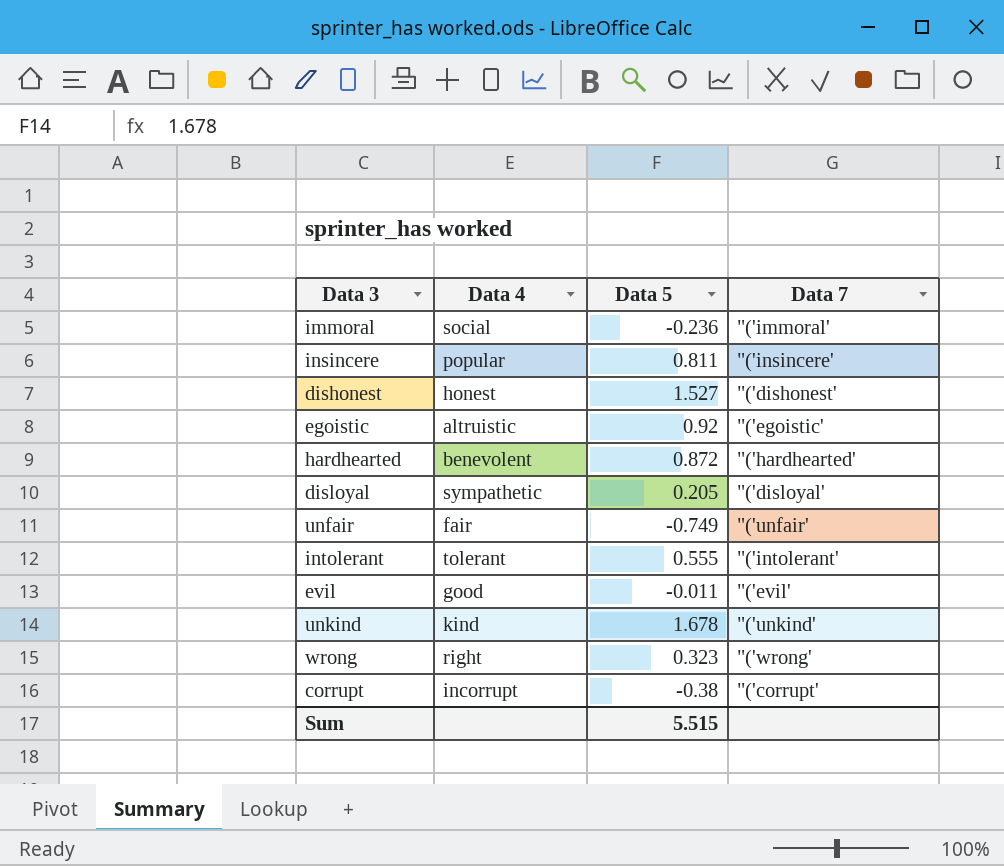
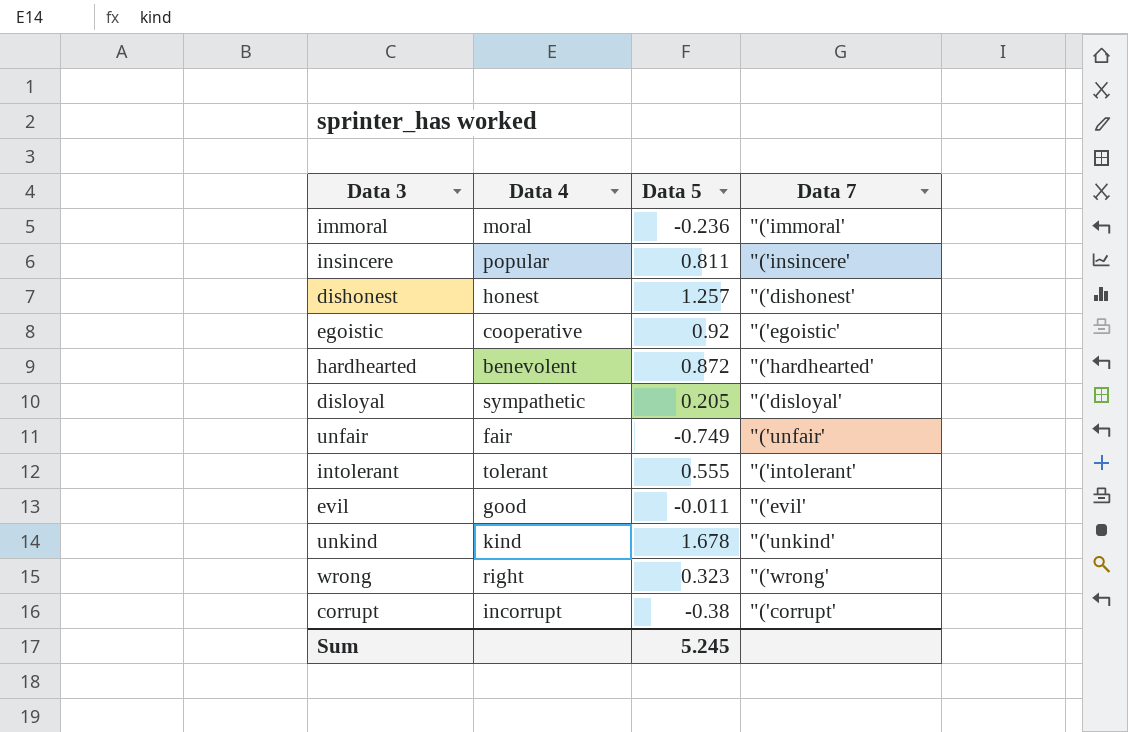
immoral | Data 4: social -> moral
dishonest | Data 5: 1.527 -> 1.257
egoistic | Data 4: altruistic -> cooperative
Sum | Data 5: 5.515 -> 5.245

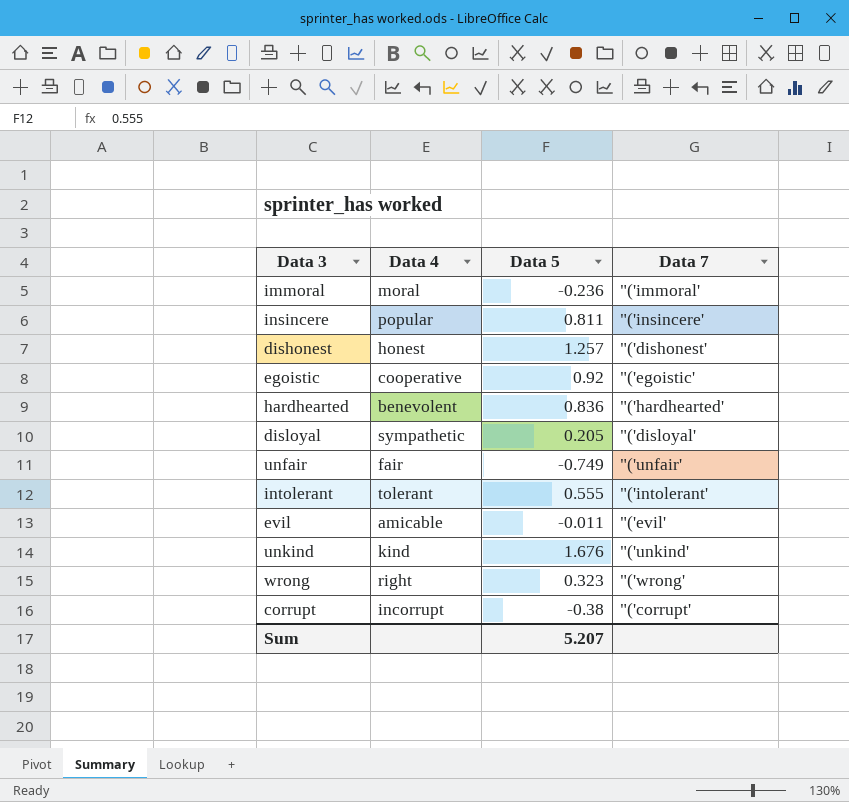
hardhearted | Data 5: 0.872 -> 0.836
evil | Data 4: good -> amicable
unkind | Data 5: 1.678 -> 1.676
Sum | Data 5: 5.245 -> 5.207

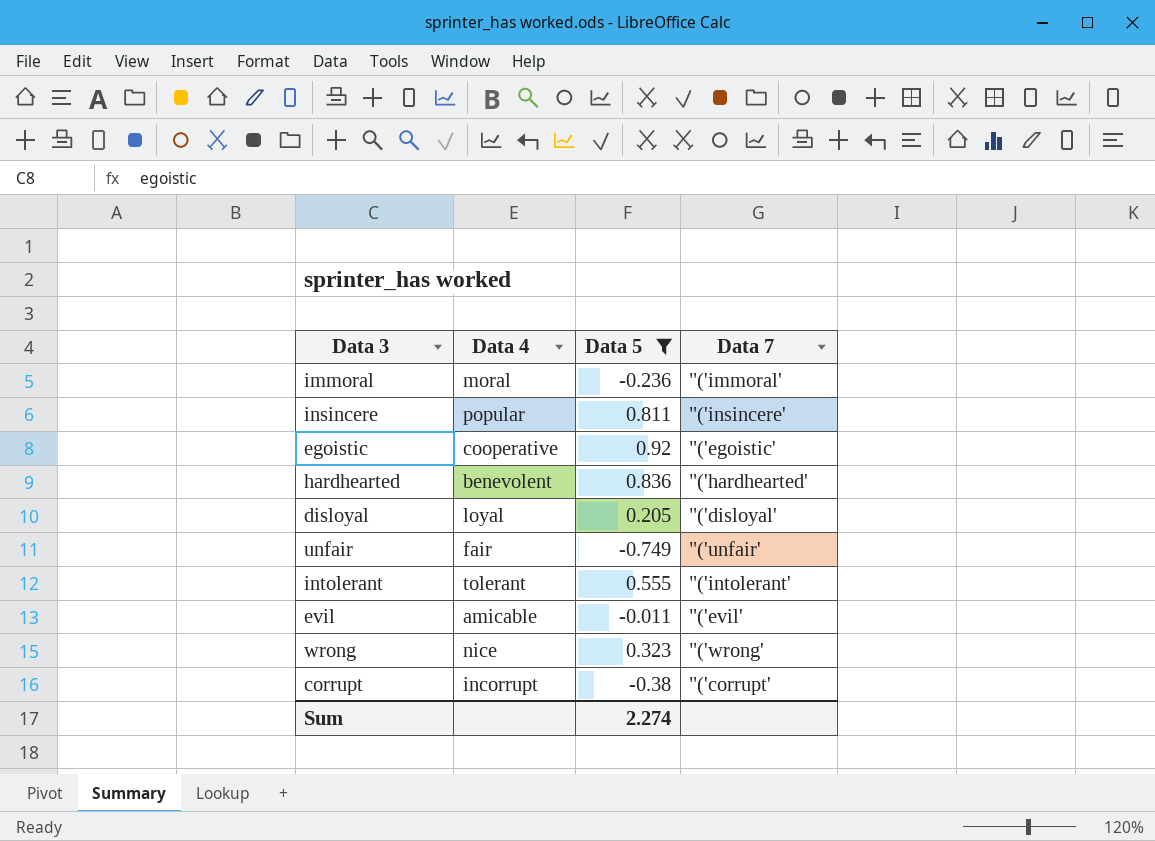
filter: none -> Data 5 <= 0.92
disloyal | Data 4: sympathetic -> loyal
wrong | Data 4: right -> nice
Sum | Data 5: 5.207 -> 2.274

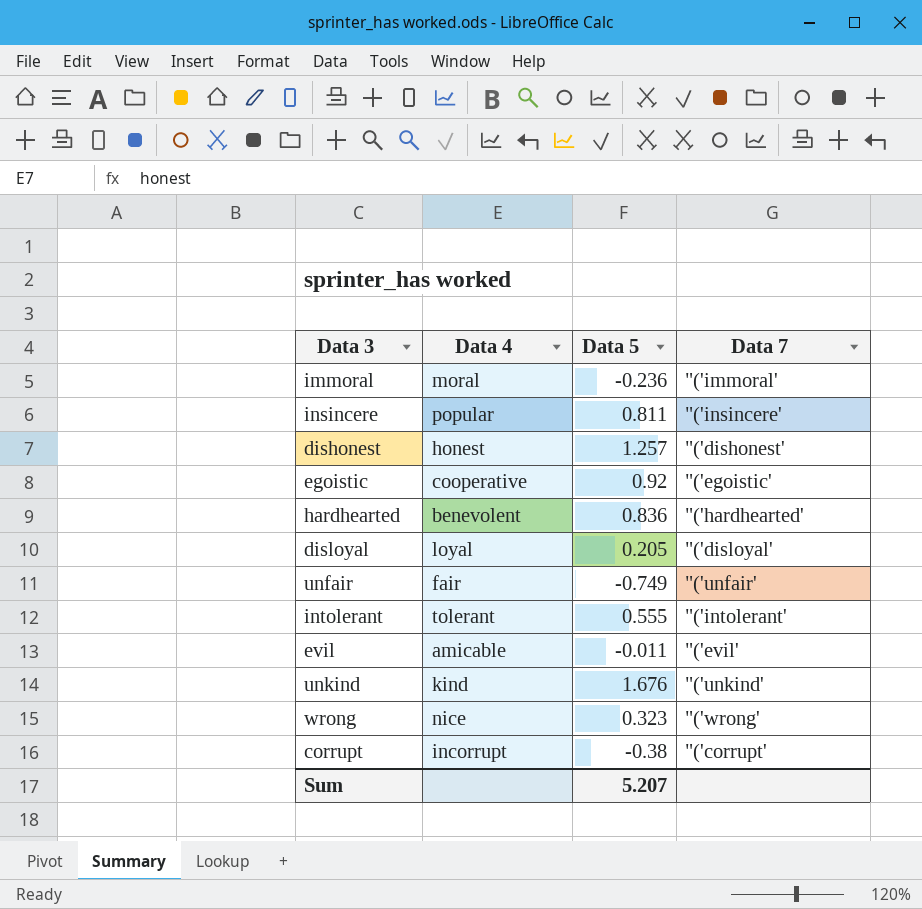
filter: Data 5 <= 0.92 -> none
Sum | Data 5: 2.274 -> 5.207

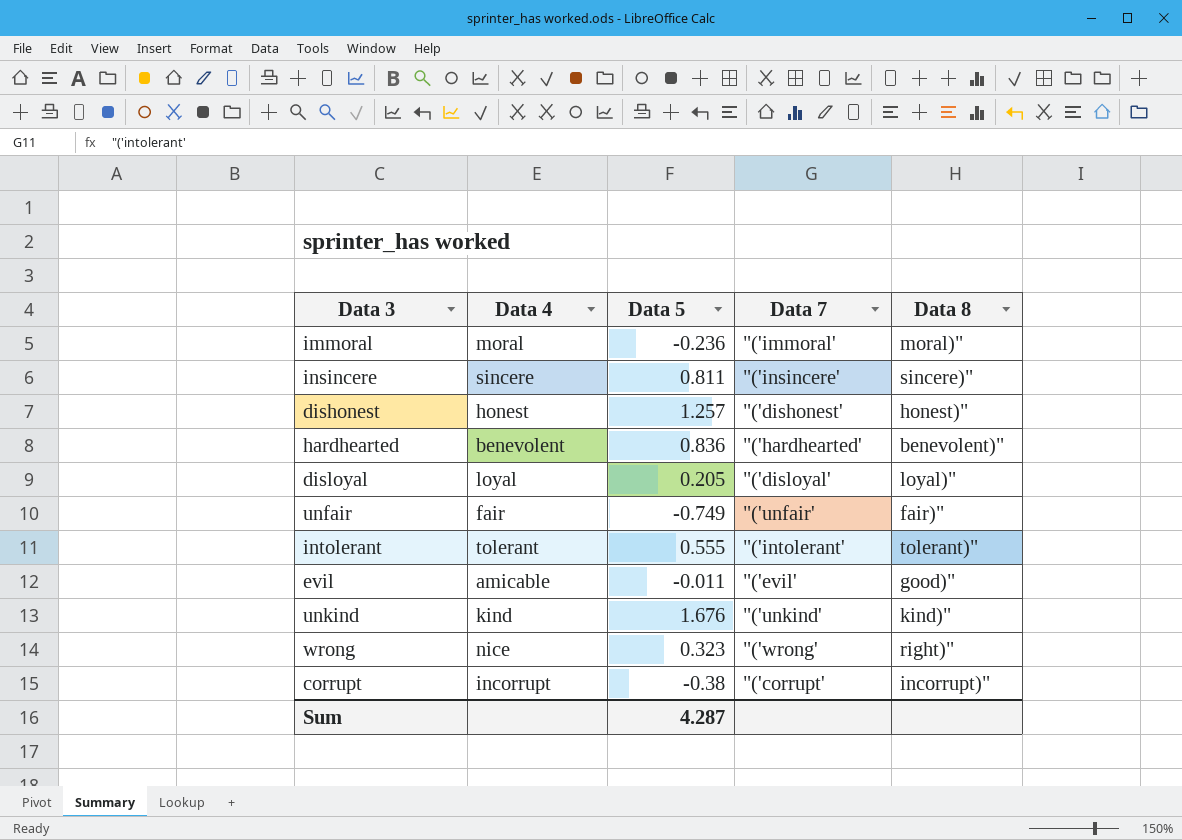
column Data 8 | position: none -> 5
row egoistic: cooperative | 0.92 | "('egoistic' -> none
insincere | Data 4: popular -> sincere
Sum | Data 5: 5.207 -> 4.287

